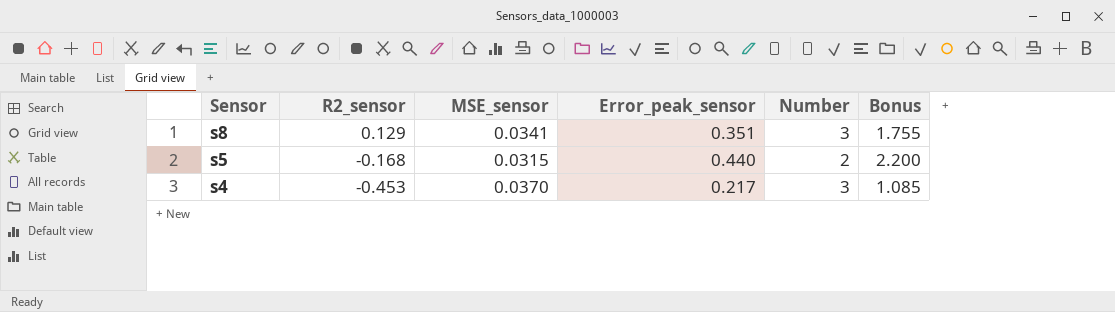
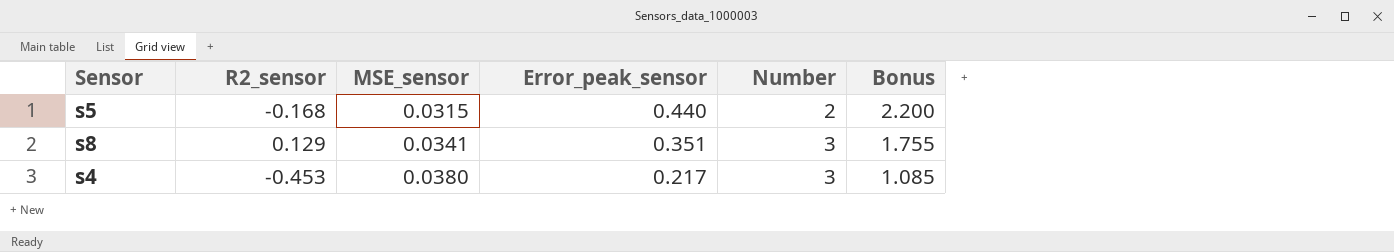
row order: Sensor descending -> MSE_sensor ascending
s4 | MSE_sensor: 0.0370 -> 0.0380

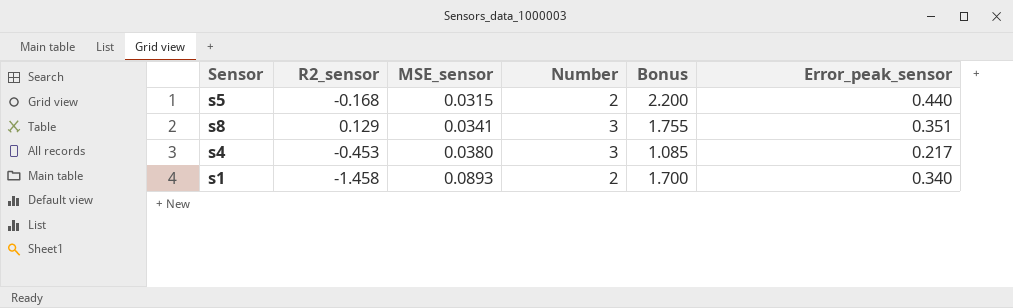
column Error_peak_sensor | position: 4 -> 6
row s1: none -> -1.458 | 0.0893 | 2 | 1.700 | 0.340

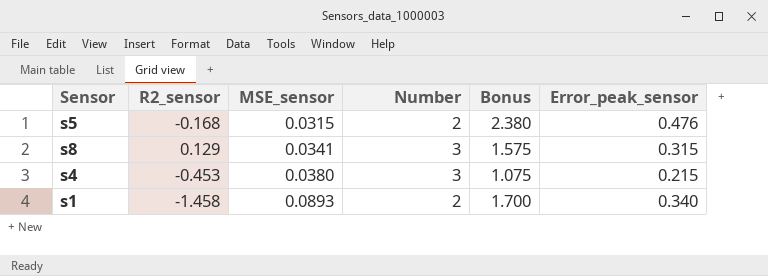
s5 | Bonus: 2.200 -> 2.380
s5 | Error_peak_sensor: 0.440 -> 0.476
s8 | Bonus: 1.755 -> 1.575
s8 | Error_peak_sensor: 0.351 -> 0.315
s4 | Bonus: 1.085 -> 1.075
s4 | Error_peak_sensor: 0.217 -> 0.215

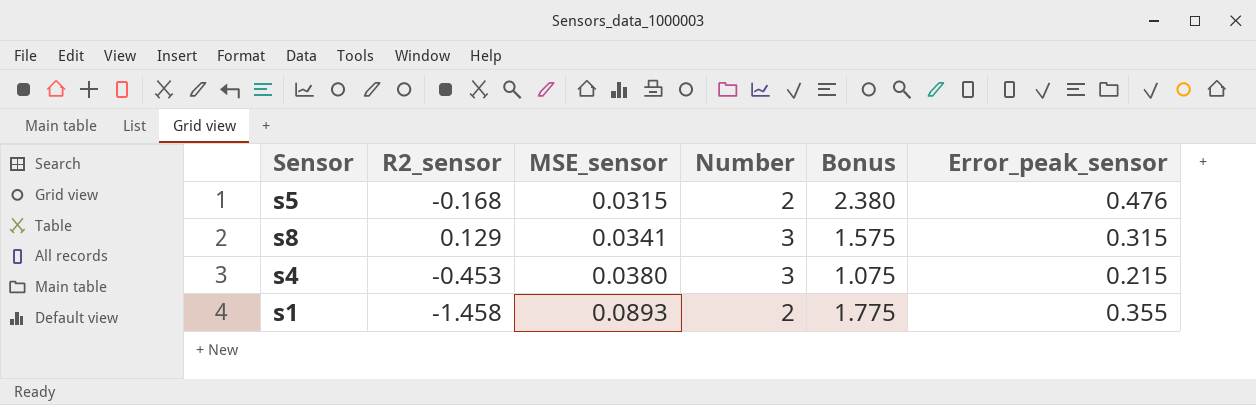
s1 | Bonus: 1.700 -> 1.775
s1 | Error_peak_sensor: 0.340 -> 0.355

